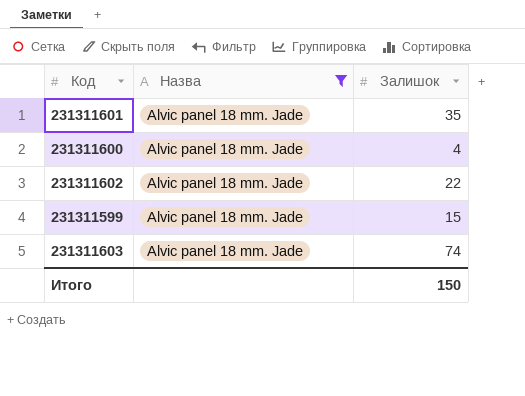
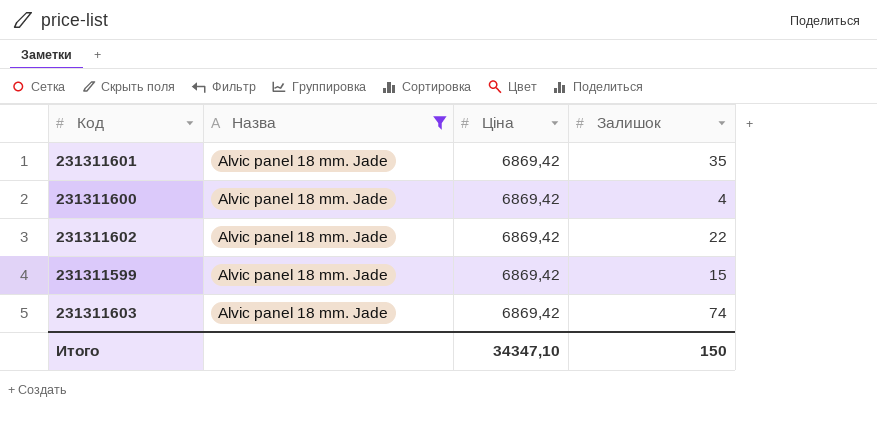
column Ціна | position: none -> 3

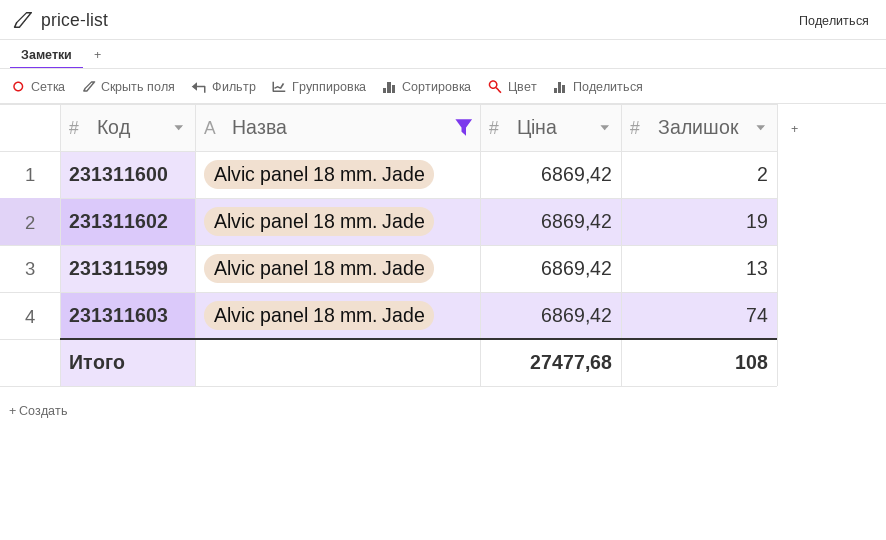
row 231311601: Alvic panel 18 mm. Jade | 6869,42 | 35 -> none
231311600 | Залишок: 4 -> 2
231311602 | Залишок: 22 -> 19
231311599 | Залишок: 15 -> 13
Итого | Ціна: 34347,10 -> 27477,68
Итого | Залишок: 150 -> 108

